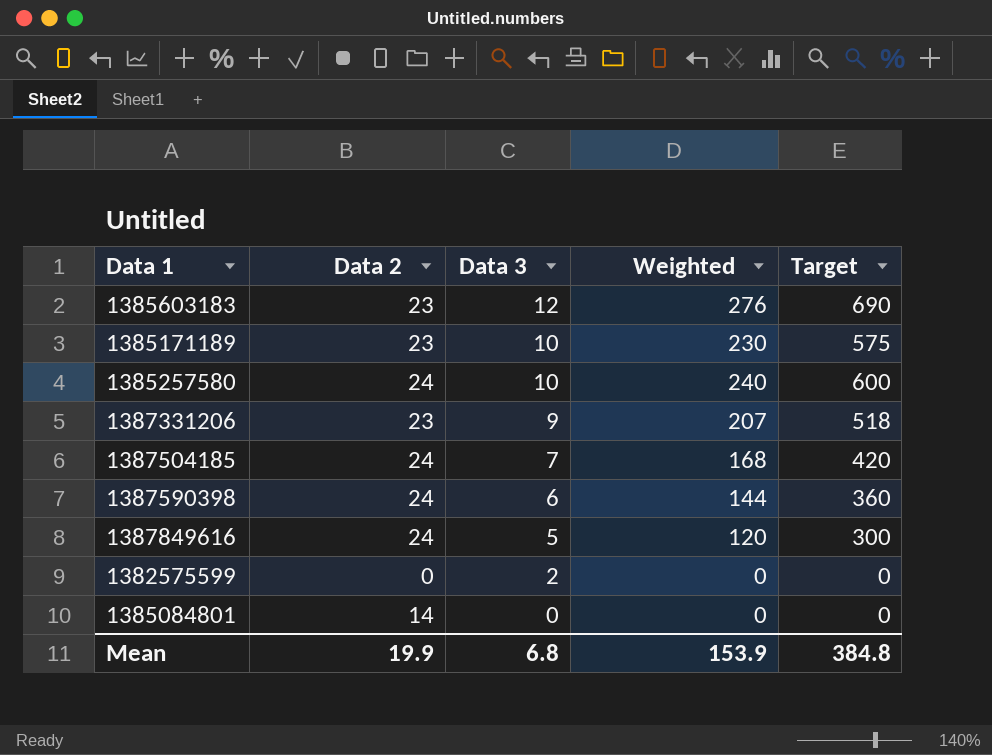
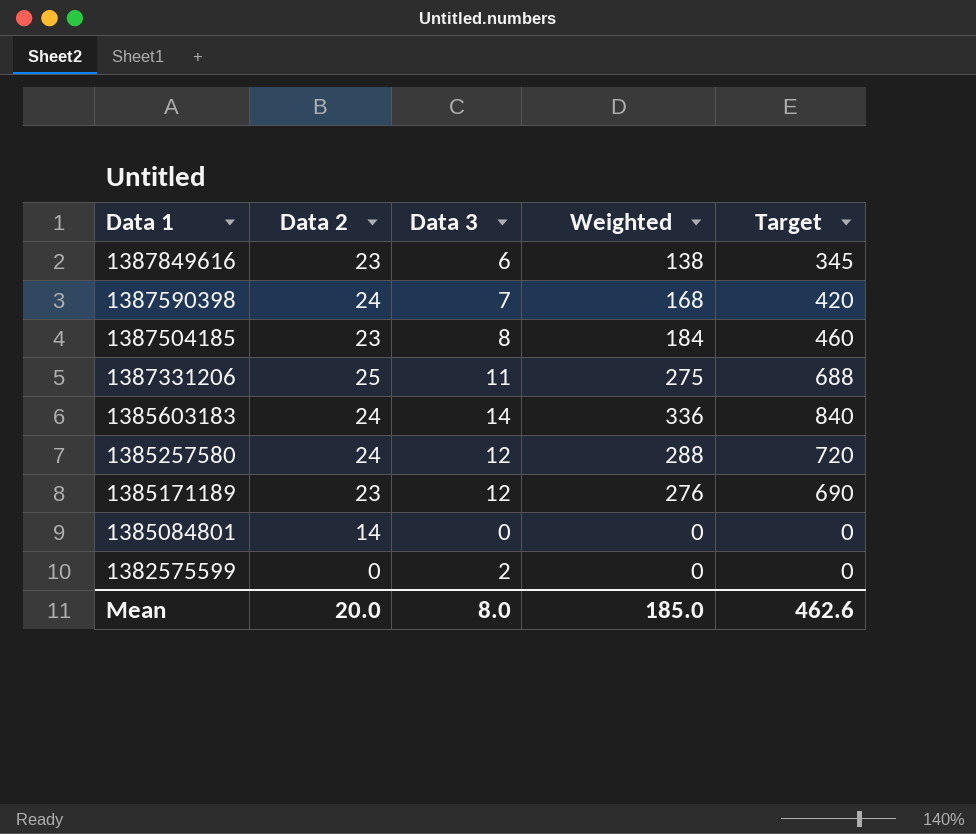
row order: Data 3 descending -> Data 1 descending
1387849616 | Data 2: 24 -> 23
1387849616 | Data 3: 5 -> 6
1387849616 | Weighted: 120 -> 138
1387849616 | Target: 300 -> 345
1387590398 | Data 3: 6 -> 7
1387590398 | Weighted: 144 -> 168
1387590398 | Target: 360 -> 420
1387504185 | Data 2: 24 -> 23
1387504185 | Data 3: 7 -> 8
1387504185 | Weighted: 168 -> 184
1387504185 | Target: 420 -> 460
1387331206 | Data 2: 23 -> 25
1387331206 | Data 3: 9 -> 11
1387331206 | Weighted: 207 -> 275
1387331206 | Target: 518 -> 688
1385603183 | Data 2: 23 -> 24
1385603183 | Data 3: 12 -> 14
1385603183 | Weighted: 276 -> 336
1385603183 | Target: 690 -> 840
1385257580 | Data 3: 10 -> 12
1385257580 | Weighted: 240 -> 288
1385257580 | Target: 600 -> 720
1385171189 | Data 3: 10 -> 12
1385171189 | Weighted: 230 -> 276
1385171189 | Target: 575 -> 690
Mean | Data 2: 19.9 -> 20.0
Mean | Data 3: 6.8 -> 8.0
Mean | Weighted: 153.9 -> 185.0
Mean | Target: 384.8 -> 462.6

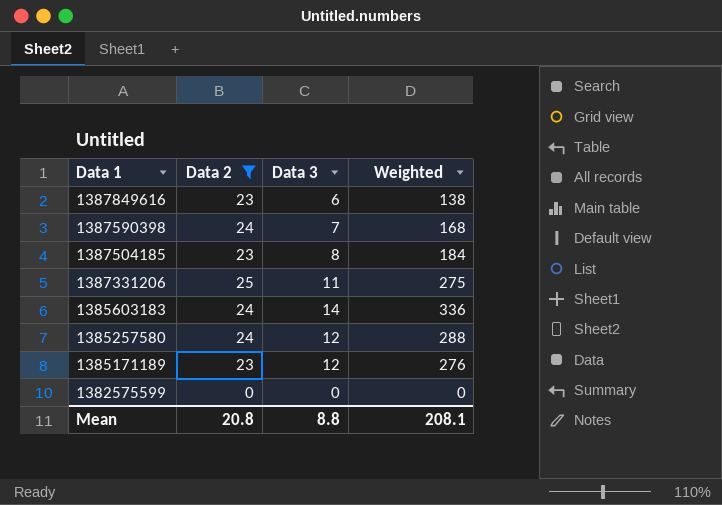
filter: none -> Data 2 != 14
column Target | formula: [Weighted] * 2.5 -> none
1382575599 | Data 3: 2 -> 0
Mean | Data 2: 20.0 -> 20.8
Mean | Data 3: 8.0 -> 8.8
Mean | Weighted: 185.0 -> 208.1

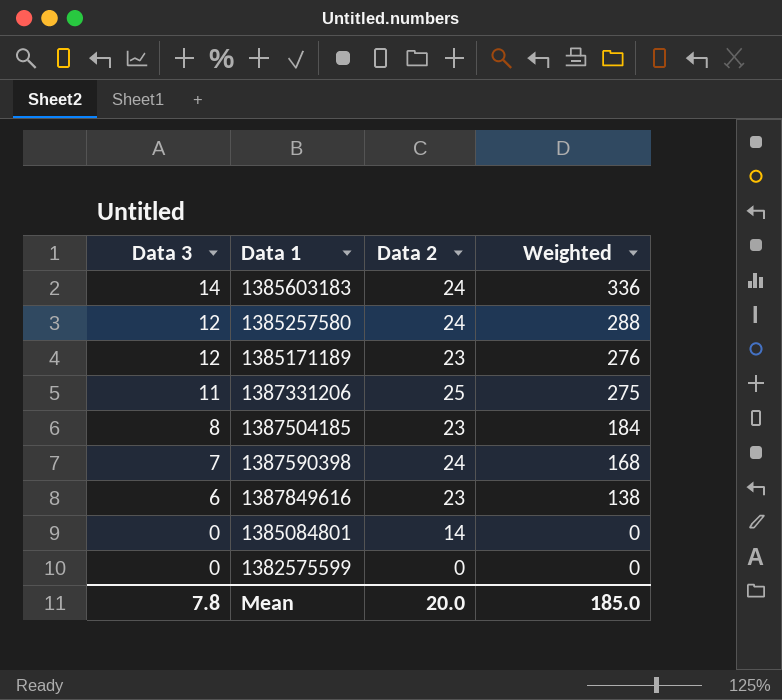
filter: Data 2 != 14 -> none
row order: Data 1 descending -> Data 3 descending
column Data 3 | position: 3 -> 1
Mean | Data 3: 8.8 -> 7.8
Mean | Data 2: 20.8 -> 20.0
Mean | Weighted: 208.1 -> 185.0

